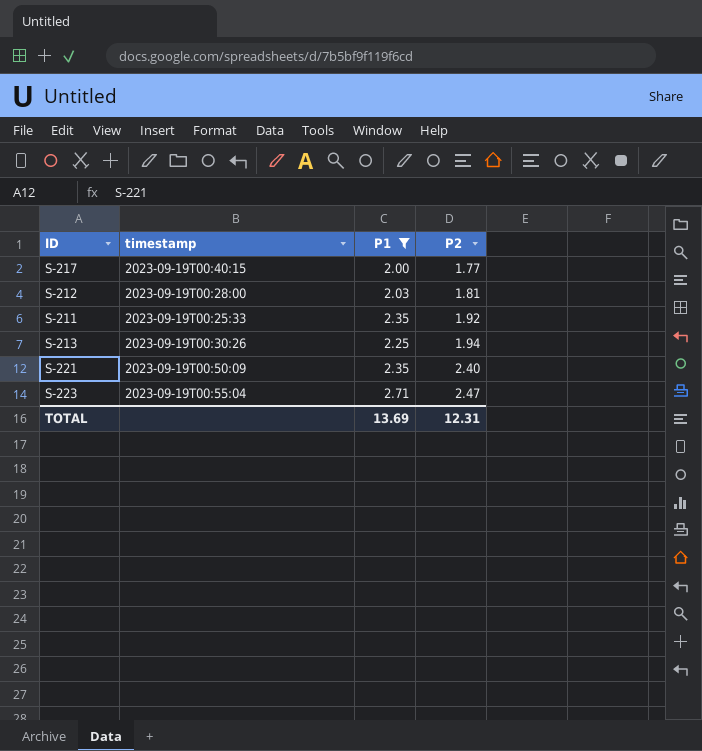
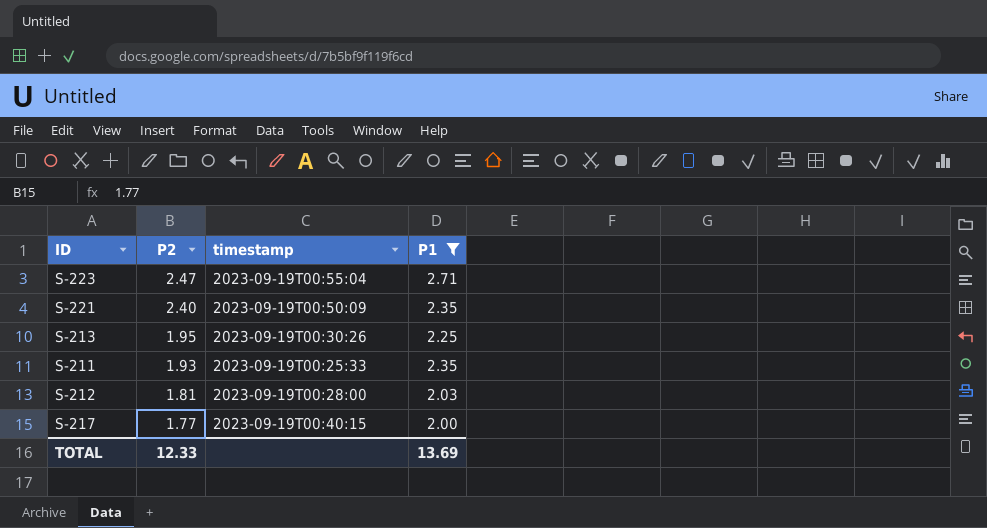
row order: P2 ascending -> P2 descending
column P2 | position: 4 -> 2
S-213 | P2: 1.94 -> 1.95
S-211 | P2: 1.92 -> 1.93
TOTAL | P2: 12.31 -> 12.33

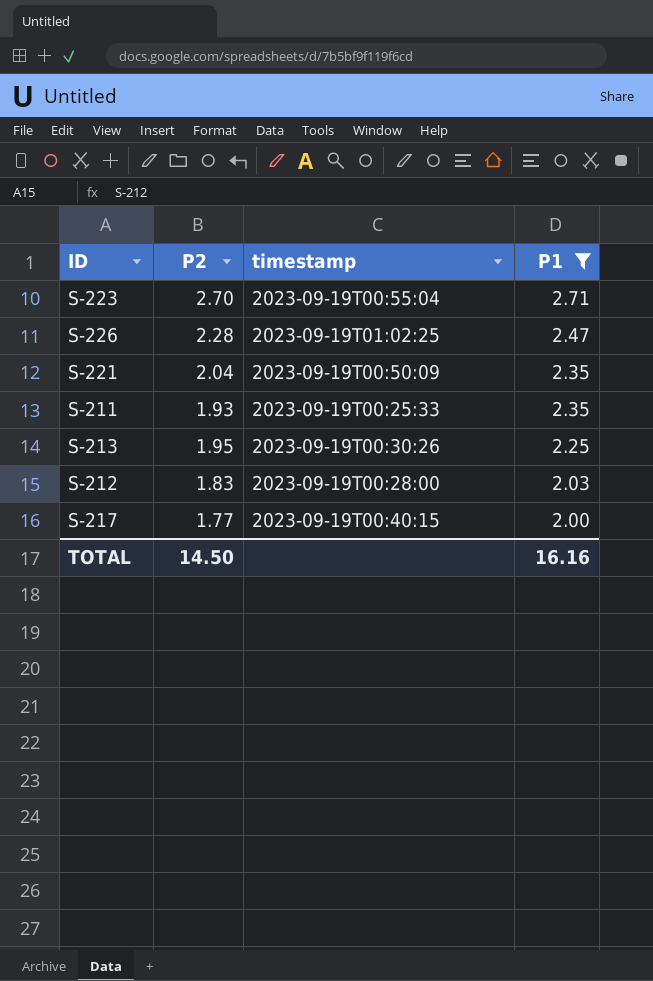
row order: P2 descending -> P1 descending
S-223 | P2: 2.47 -> 2.70
row S-226: none -> 2.28 | 2023-09-19T01:02:25 | 2.47
S-221 | P2: 2.40 -> 2.04
S-212 | P2: 1.81 -> 1.83
TOTAL | P2: 12.33 -> 14.50
TOTAL | P1: 13.69 -> 16.16

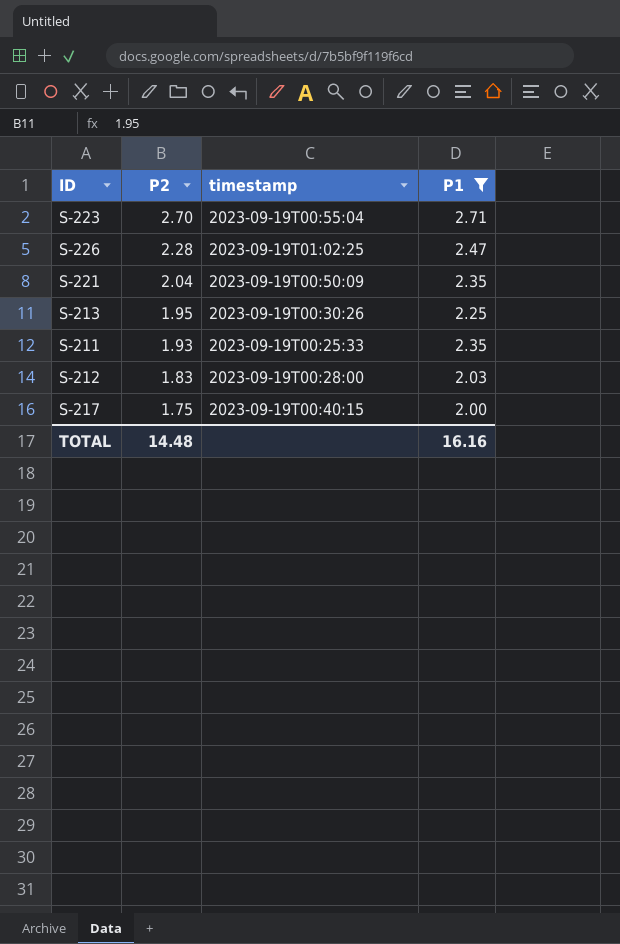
row order: P1 descending -> P2 descending
S-217 | P2: 1.77 -> 1.75
TOTAL | P2: 14.50 -> 14.48

